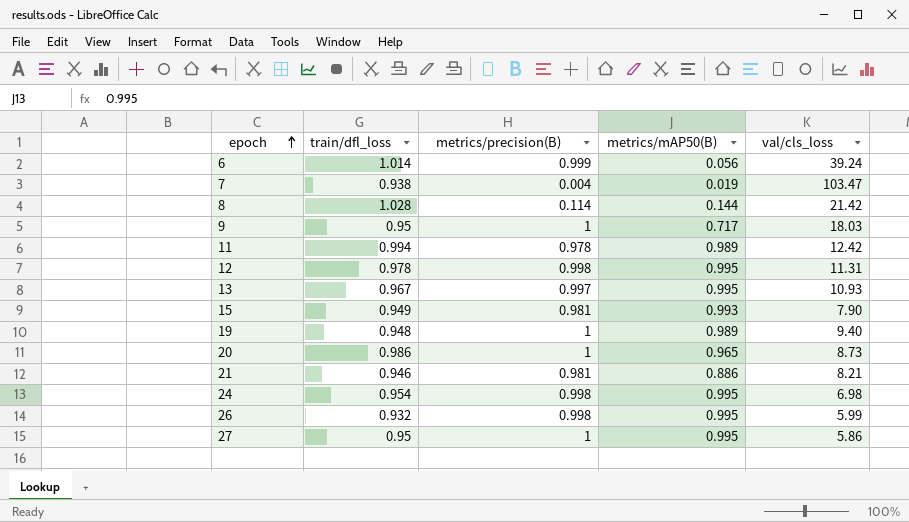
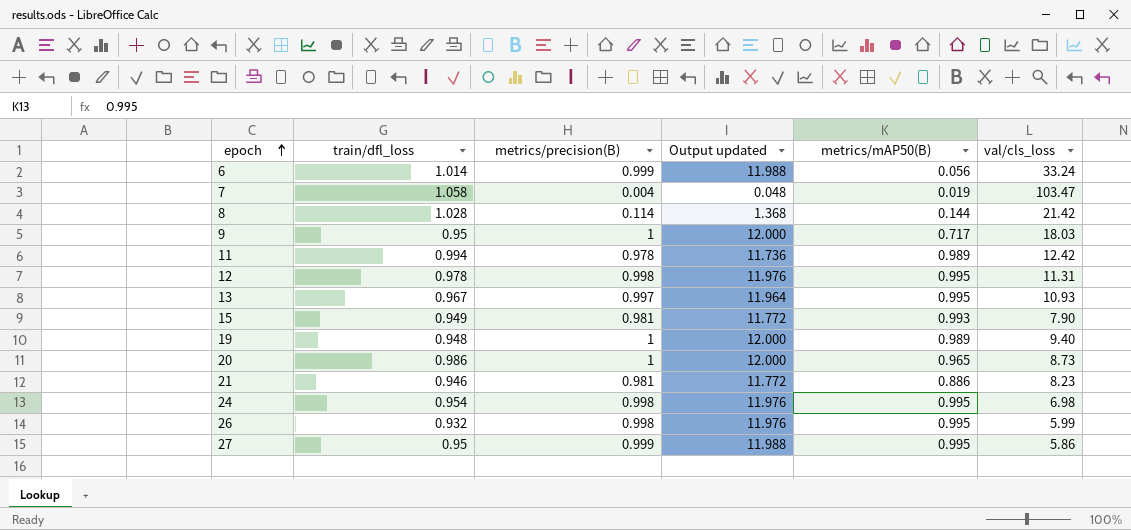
column Output updated | formula: none -> [metrics/precision(B)] * 12
6 | val/cls_loss: 39.24 -> 33.24
7 | train/dfl_loss: 0.938 -> 1.058
21 | val/cls_loss: 8.21 -> 8.23
27 | metrics/precision(B): 1 -> 0.999

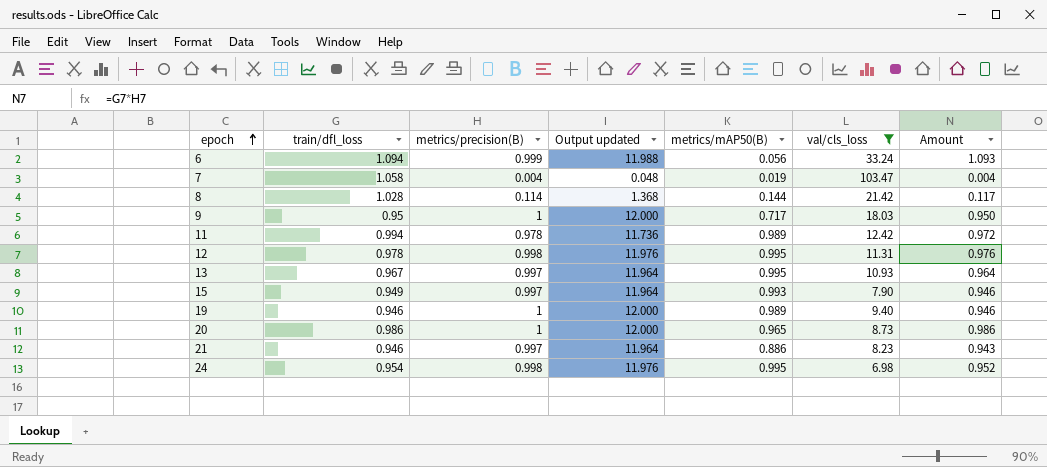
filter: none -> val/cls_loss >= 6.98
column Amount | formula: none -> [train/dfl_loss] * [metrics/precision(B)]
6 | train/dfl_loss: 1.014 -> 1.094
15 | metrics/precision(B): 0.981 -> 0.997
15 | Output updated: 11.772 -> 11.964
19 | train/dfl_loss: 0.948 -> 0.946
21 | metrics/precision(B): 0.981 -> 0.997
21 | Output updated: 11.772 -> 11.964

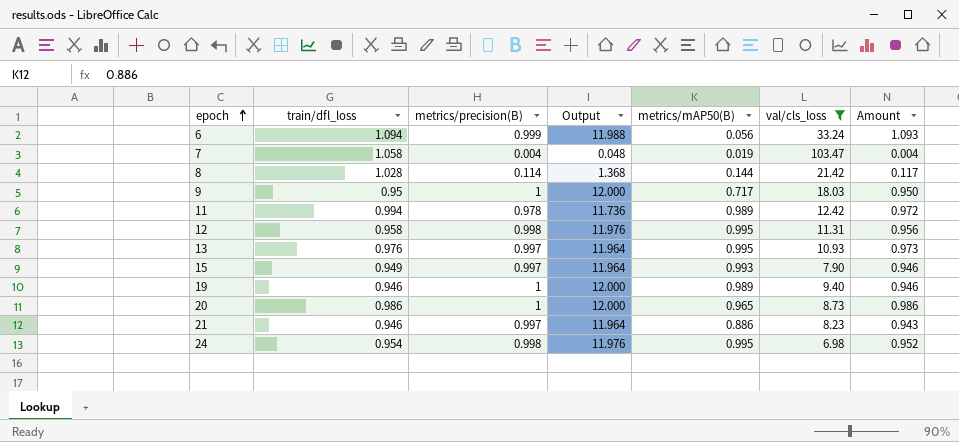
column name: Output updated -> Output
12 | train/dfl_loss: 0.978 -> 0.958
12 | Amount: 0.976 -> 0.956
13 | train/dfl_loss: 0.967 -> 0.976
13 | Amount: 0.964 -> 0.973

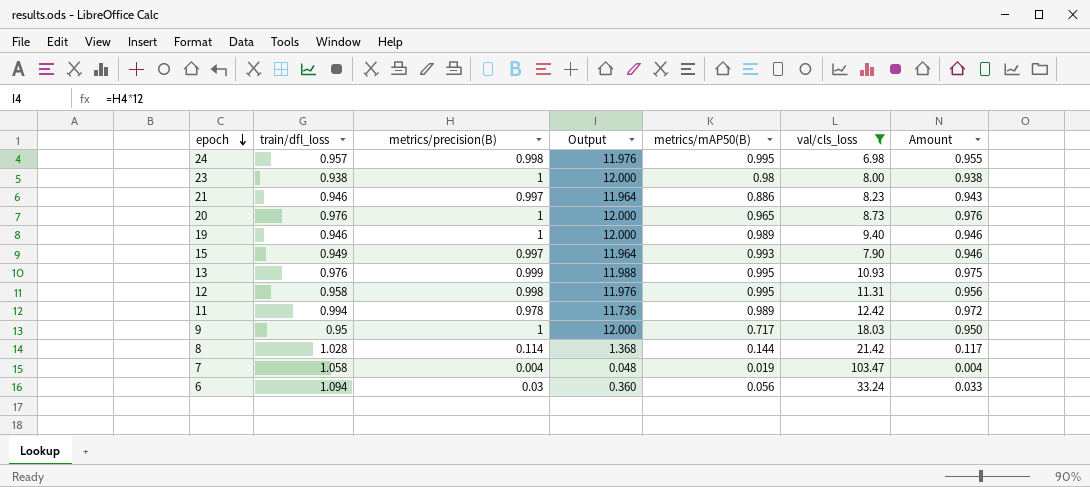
row order: epoch ascending -> epoch descending
24 | train/dfl_loss: 0.954 -> 0.957
24 | Amount: 0.952 -> 0.955
row 23: none -> 0.938 | 1 | 12.000 | 0.98 | 8.00 | 0.938
20 | train/dfl_loss: 0.986 -> 0.976
20 | Amount: 0.986 -> 0.976
13 | metrics/precision(B): 0.997 -> 0.999
13 | Output: 11.964 -> 11.988
13 | Amount: 0.973 -> 0.975
6 | metrics/precision(B): 0.999 -> 0.03
6 | Output: 11.988 -> 0.360
6 | Amount: 1.093 -> 0.033

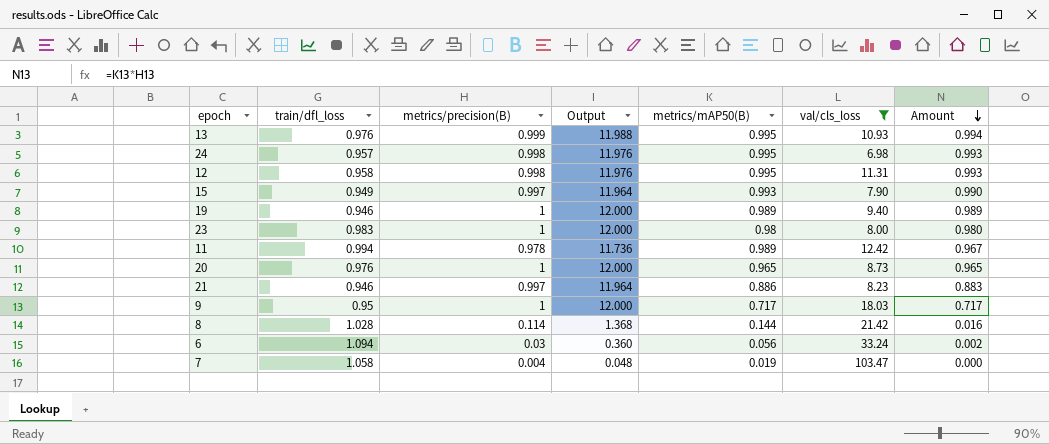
row order: epoch descending -> Amount descending
column Amount | formula: [train/dfl_loss] * [metrics/precision(B)] -> [metrics/precision(B)] * [metrics/mAP50(B)]
23 | train/dfl_loss: 0.938 -> 0.983

